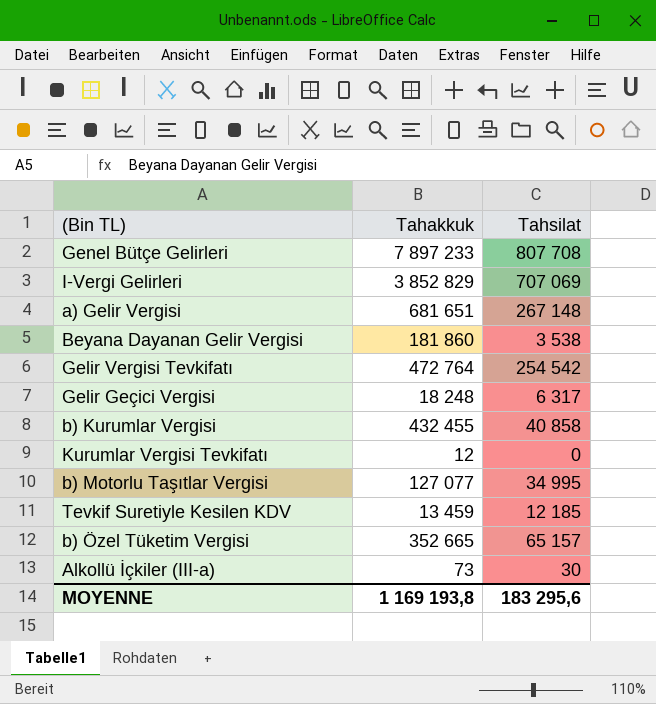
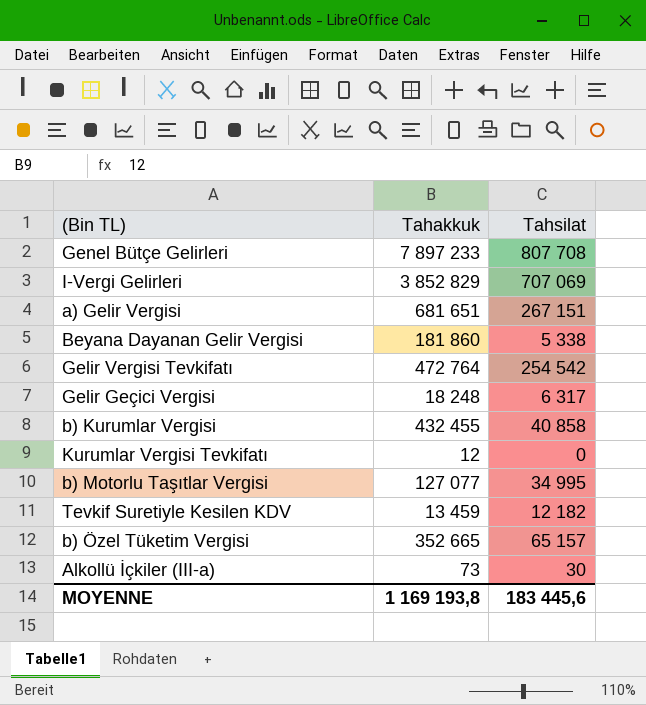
a) Gelir Vergisi | Tahsilat: 267 148 -> 267 151
Beyana Dayanan Gelir Vergisi | Tahsilat: 3 538 -> 5 338
Tevkif Suretiyle Kesilen KDV | Tahsilat: 12 185 -> 12 182
MOYENNE | Tahsilat: 183 295,6 -> 183 445,6

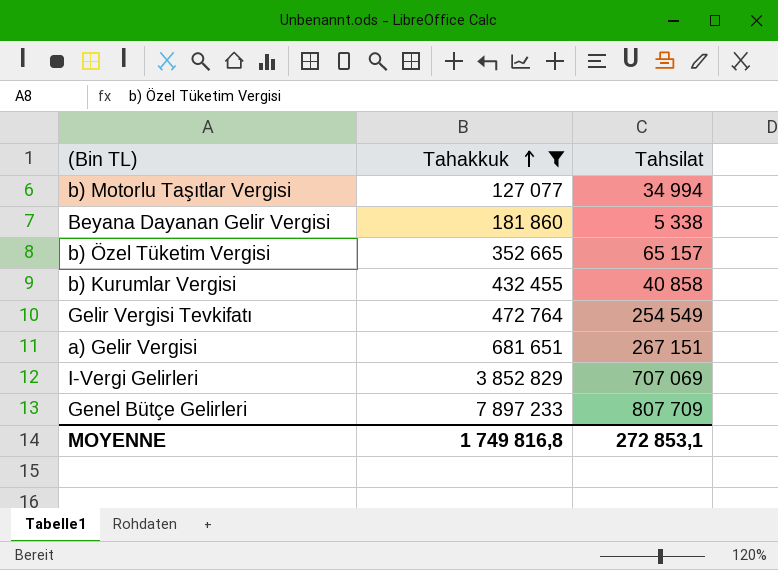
filter: none -> Tahakkuk >= 127 077
row order: none -> Tahakkuk ascending
b) Motorlu Taşıtlar Vergisi | Tahsilat: 34 995 -> 34 994
Gelir Vergisi Tevkifatı | Tahsilat: 254 542 -> 254 549
Genel Bütçe Gelirleri | Tahsilat: 807 708 -> 807 709
MOYENNE | Tahakkuk: 1 169 193,8 -> 1 749 816,8
MOYENNE | Tahsilat: 183 445,6 -> 272 853,1

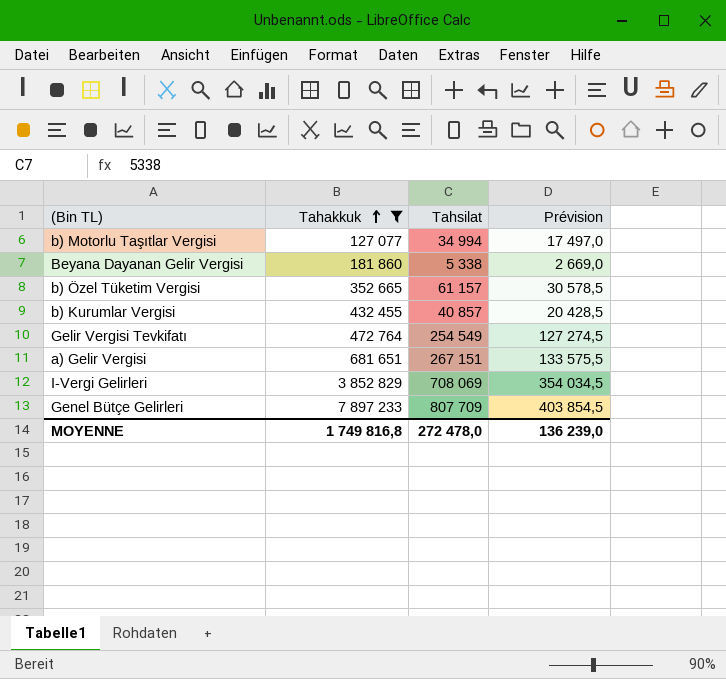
column Prévision | formula: none -> [Tahsilat] * 0,5
b) Özel Tüketim Vergisi | Tahsilat: 65 157 -> 61 157
b) Kurumlar Vergisi | Tahsilat: 40 858 -> 40 857
I-Vergi Gelirleri | Tahsilat: 707 069 -> 708 069
MOYENNE | Tahsilat: 272 853,1 -> 272 478,0

